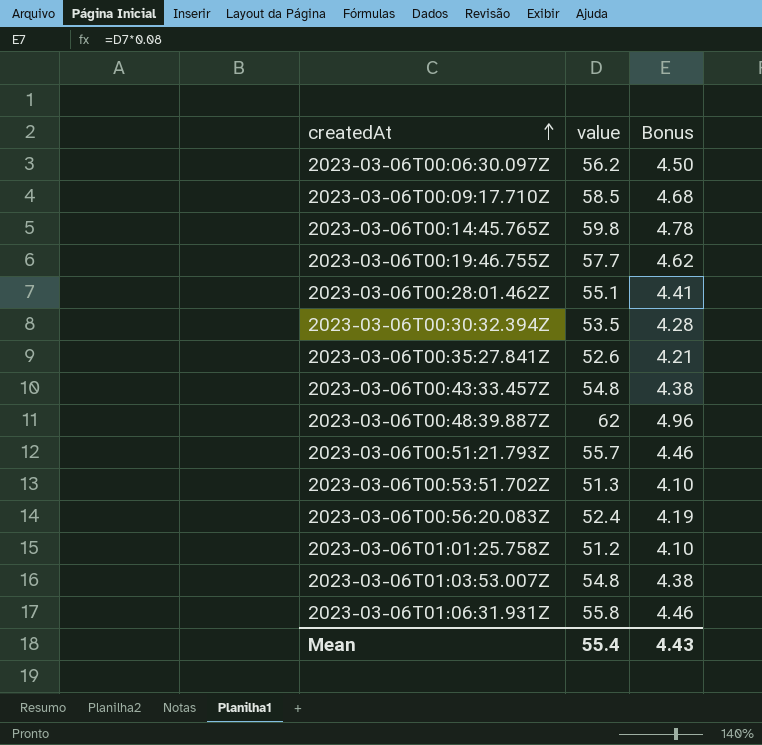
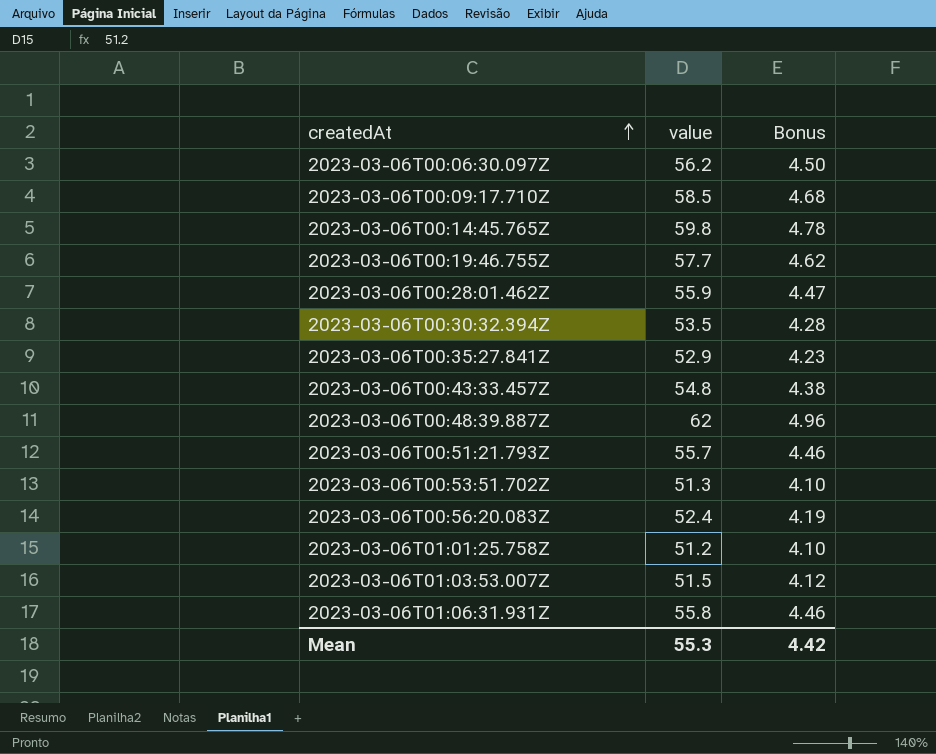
2023-03-06T00:28:01.462Z | value: 55.1 -> 55.9
2023-03-06T00:28:01.462Z | Bonus: 4.41 -> 4.47
2023-03-06T00:35:27.841Z | value: 52.6 -> 52.9
2023-03-06T00:35:27.841Z | Bonus: 4.21 -> 4.23
2023-03-06T01:03:53.007Z | value: 54.8 -> 51.5
2023-03-06T01:03:53.007Z | Bonus: 4.38 -> 4.12
Mean | value: 55.4 -> 55.3
Mean | Bonus: 4.43 -> 4.42

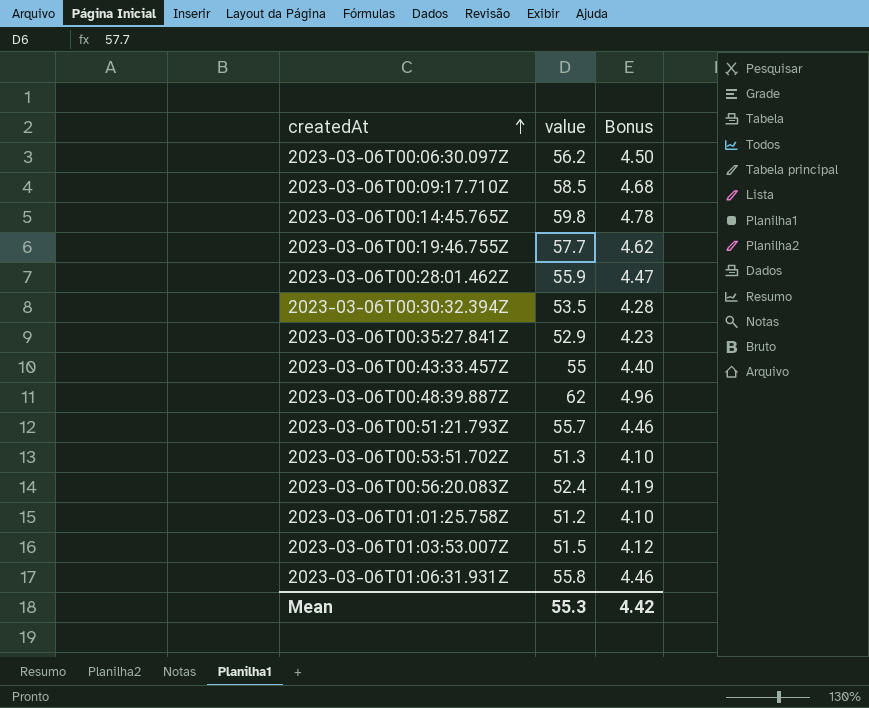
2023-03-06T00:43:33.457Z | value: 54.8 -> 55
2023-03-06T00:43:33.457Z | Bonus: 4.38 -> 4.40

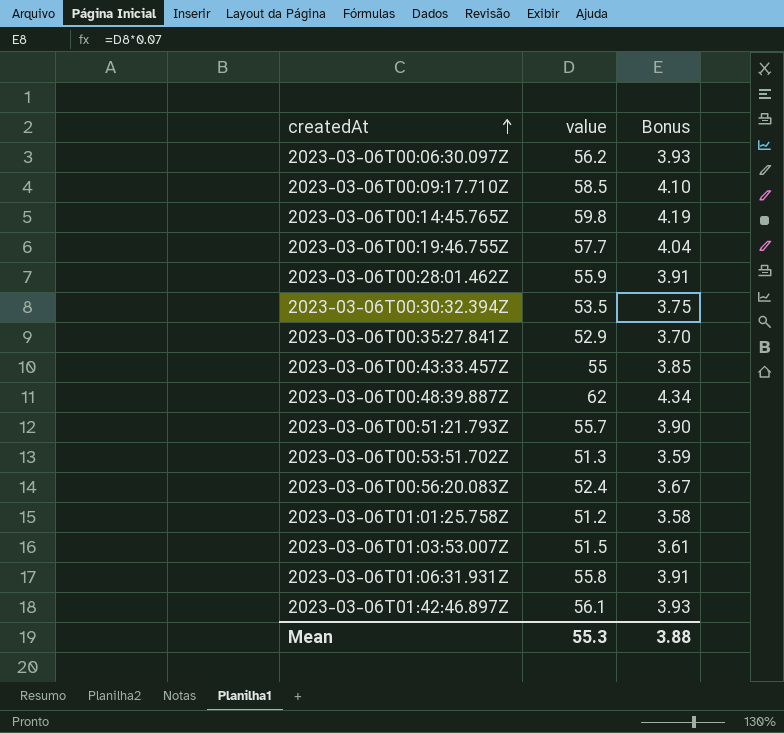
column Bonus | formula: [value] * 0.08 -> [value] * 0.07
row 2023-03-06T01:42:46.897Z: none -> 56.1 | 3.93
Mean | Bonus: 4.42 -> 3.88

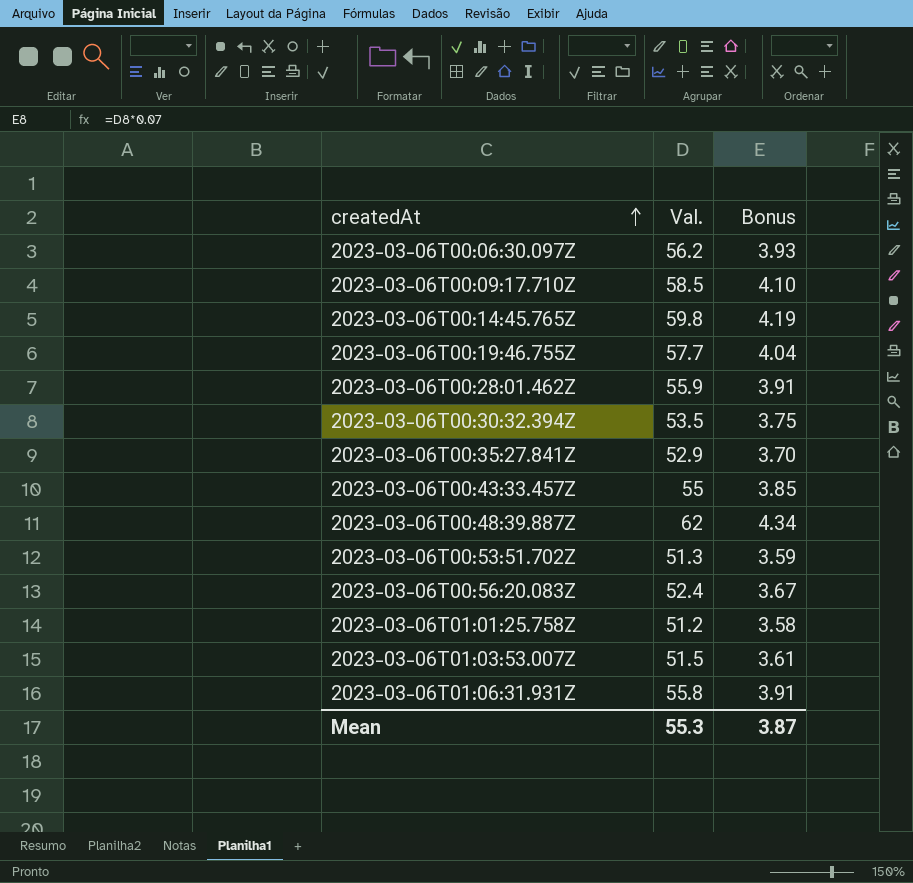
column name: value -> Val.
row 2023-03-06T00:51:21.793Z: 55.7 | 3.90 -> none
row 2023-03-06T01:42:46.897Z: 56.1 | 3.93 -> none
Mean | Bonus: 3.88 -> 3.87

